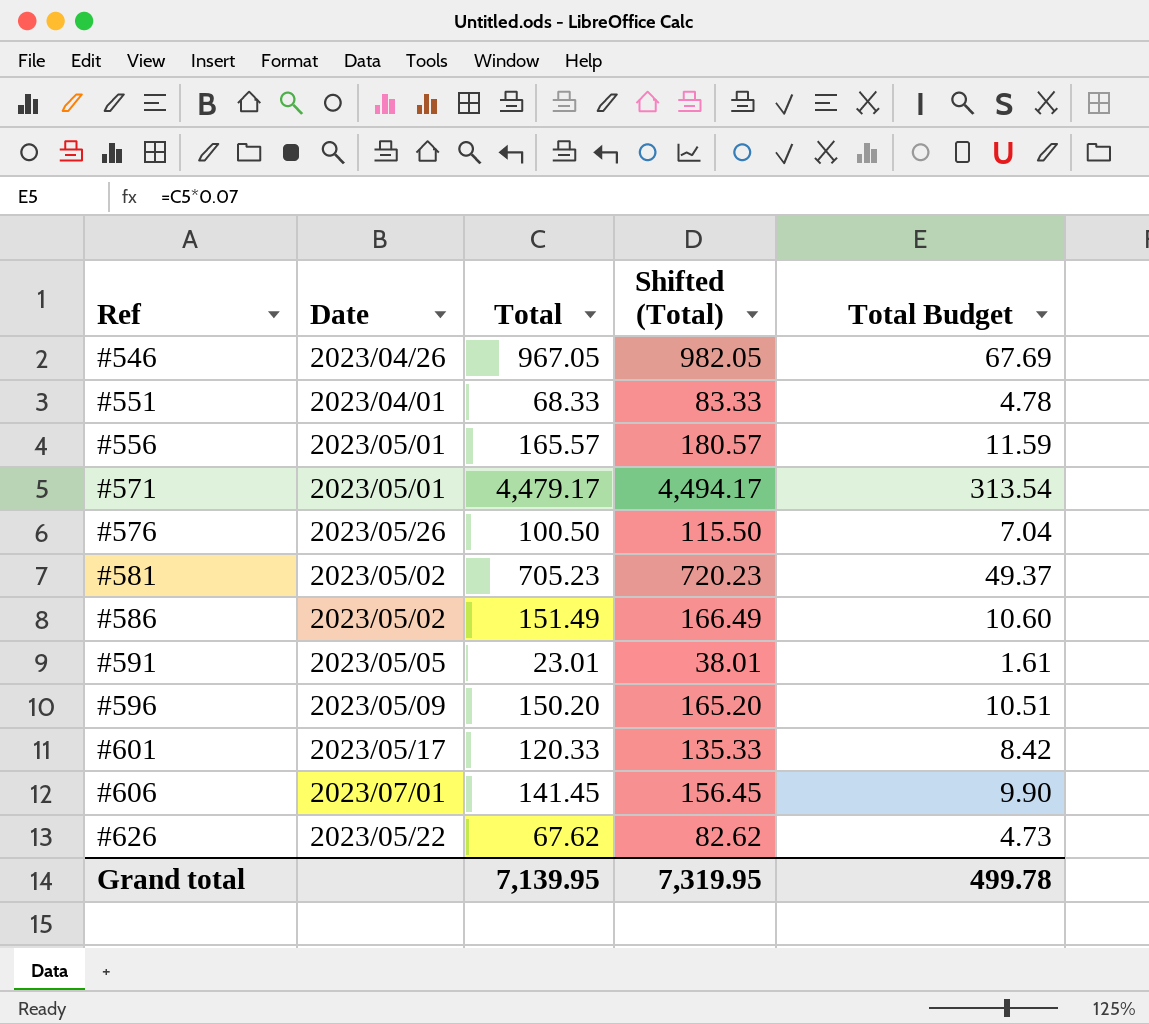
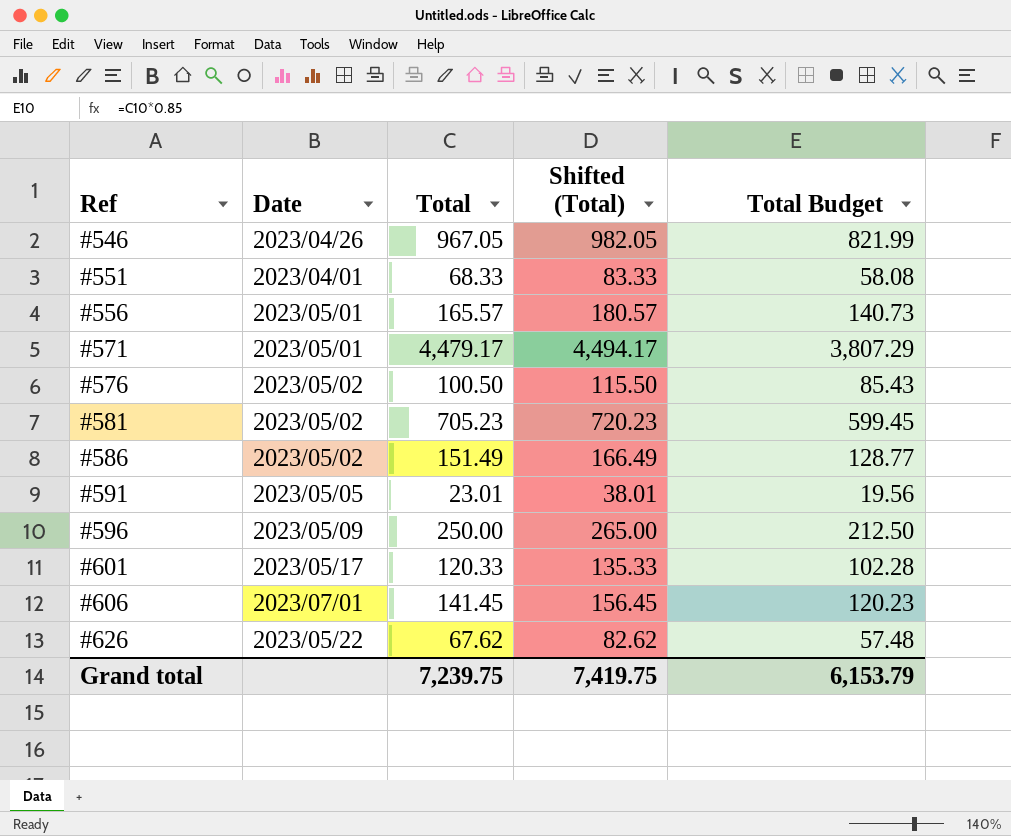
column Total Budget | formula: [Total] * 0.07 -> [Total] * 0.85
#576 | Date: 2023/05/26 -> 2023/05/02
#596 | Total: 150.20 -> 250.00
#596 | Shifted (Total): 165.20 -> 265.00
Grand total | Total: 7,139.95 -> 7,239.75
Grand total | Shifted (Total): 7,319.95 -> 7,419.75
Grand total | Total Budget: 499.78 -> 6,153.79

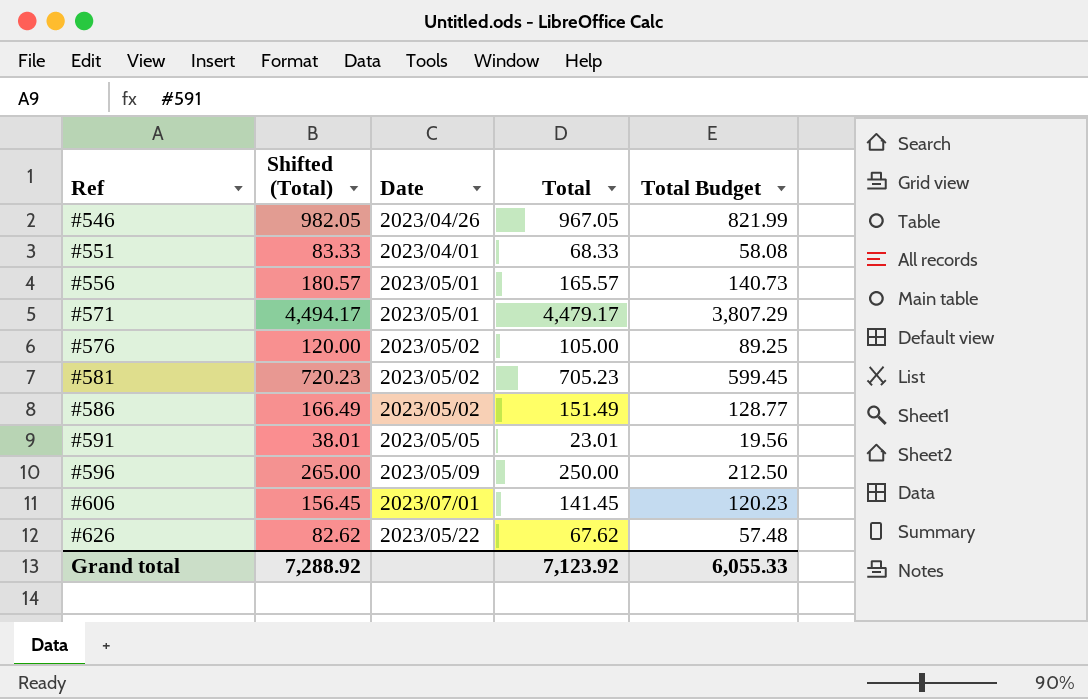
column Shifted (Total) | position: 4 -> 2
row #601: 2023/05/17 | 120.33 | 135.33 | 102.28 -> none
#576 | Shifted (Total): 115.50 -> 120.00
#576 | Total: 100.50 -> 105.00
#576 | Total Budget: 85.43 -> 89.25
Grand total | Shifted (Total): 7,419.75 -> 7,288.92
Grand total | Total: 7,239.75 -> 7,123.92
Grand total | Total Budget: 6,153.79 -> 6,055.33

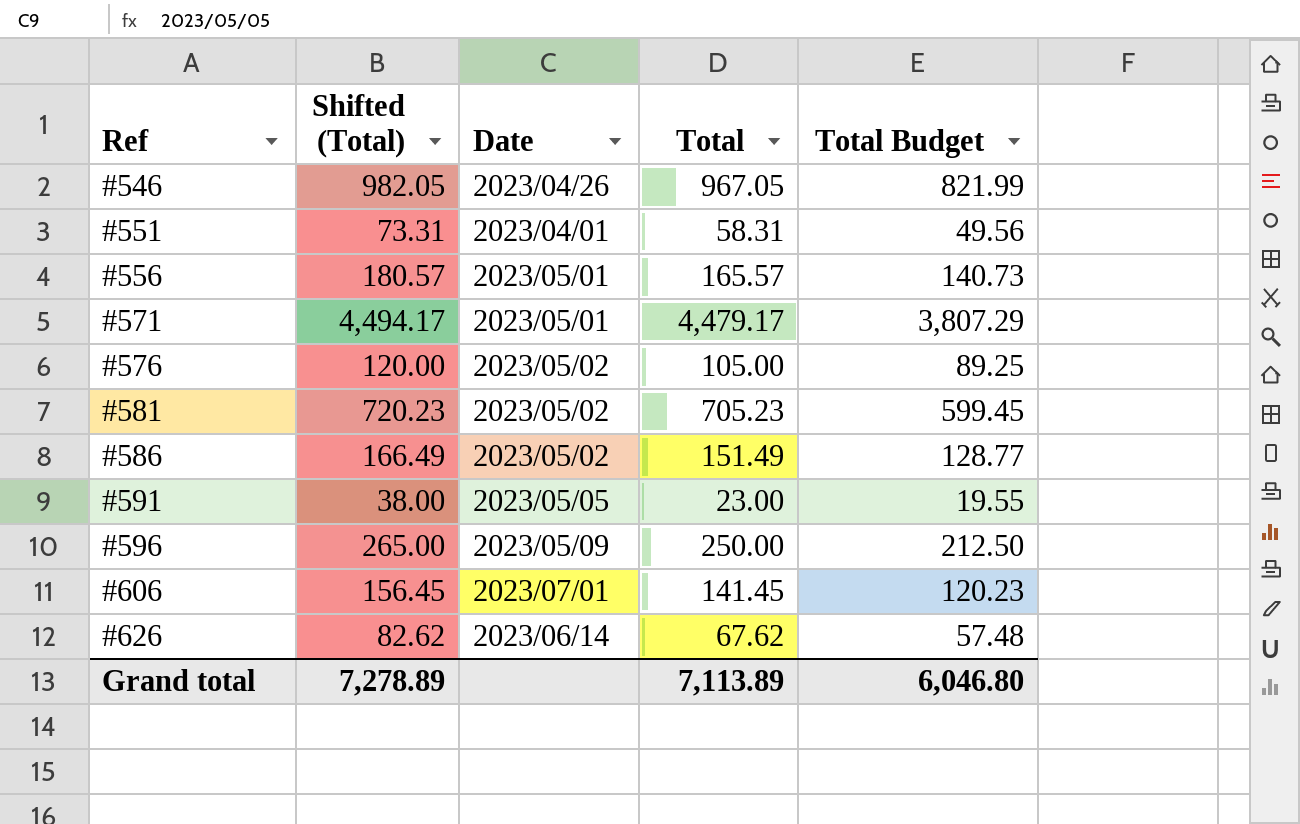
#551 | Shifted (Total): 83.33 -> 73.31
#551 | Total: 68.33 -> 58.31
#551 | Total Budget: 58.08 -> 49.56
#591 | Shifted (Total): 38.01 -> 38.00
#591 | Total: 23.01 -> 23.00
#591 | Total Budget: 19.56 -> 19.55
#626 | Date: 2023/05/22 -> 2023/06/14
Grand total | Shifted (Total): 7,288.92 -> 7,278.89
Grand total | Total: 7,123.92 -> 7,113.89
Grand total | Total Budget: 6,055.33 -> 6,046.80

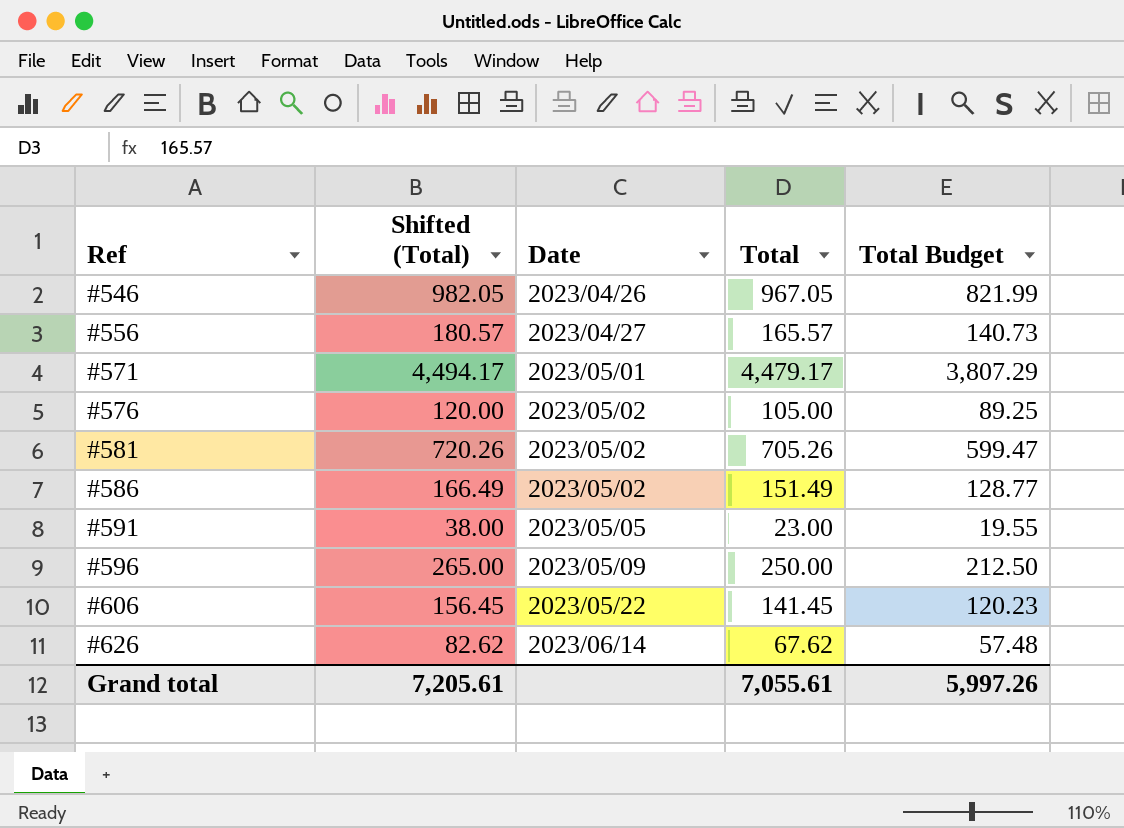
row #551: 73.31 | 2023/04/01 | 58.31 | 49.56 -> none
#556 | Date: 2023/05/01 -> 2023/04/27
#581 | Shifted (Total): 720.23 -> 720.26
#581 | Total: 705.23 -> 705.26
#581 | Total Budget: 599.45 -> 599.47
#606 | Date: 2023/07/01 -> 2023/05/22
Grand total | Shifted (Total): 7,278.89 -> 7,205.61
Grand total | Total: 7,113.89 -> 7,055.61
Grand total | Total Budget: 6,046.80 -> 5,997.26

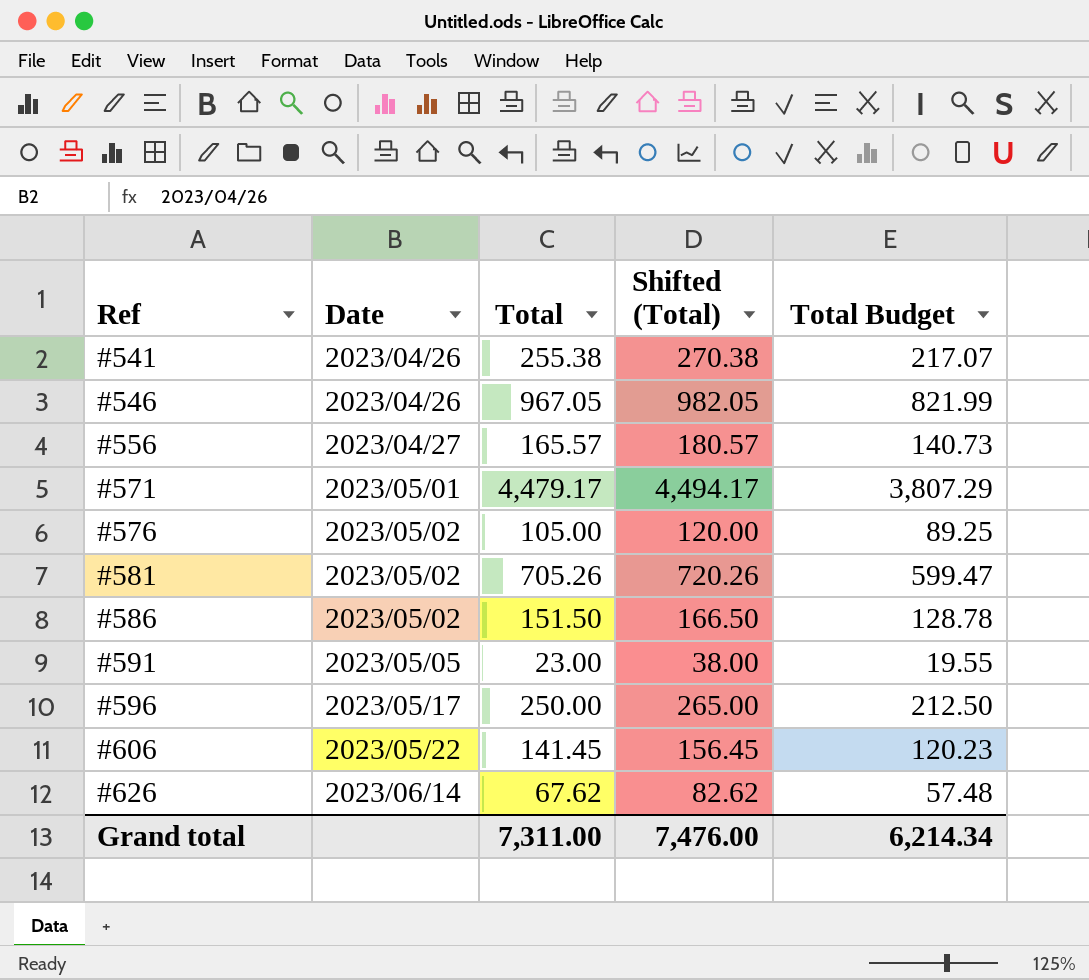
column Shifted (Total) | position: 2 -> 4
row #541: none -> 2023/04/26 | 255.38 | 270.38 | 217.07
#586 | Total: 151.49 -> 151.50
#586 | Shifted (Total): 166.49 -> 166.50
#586 | Total Budget: 128.77 -> 128.78
#596 | Date: 2023/05/09 -> 2023/05/17
Grand total | Total: 7,055.61 -> 7,311.00
Grand total | Shifted (Total): 7,205.61 -> 7,476.00
Grand total | Total Budget: 5,997.26 -> 6,214.34

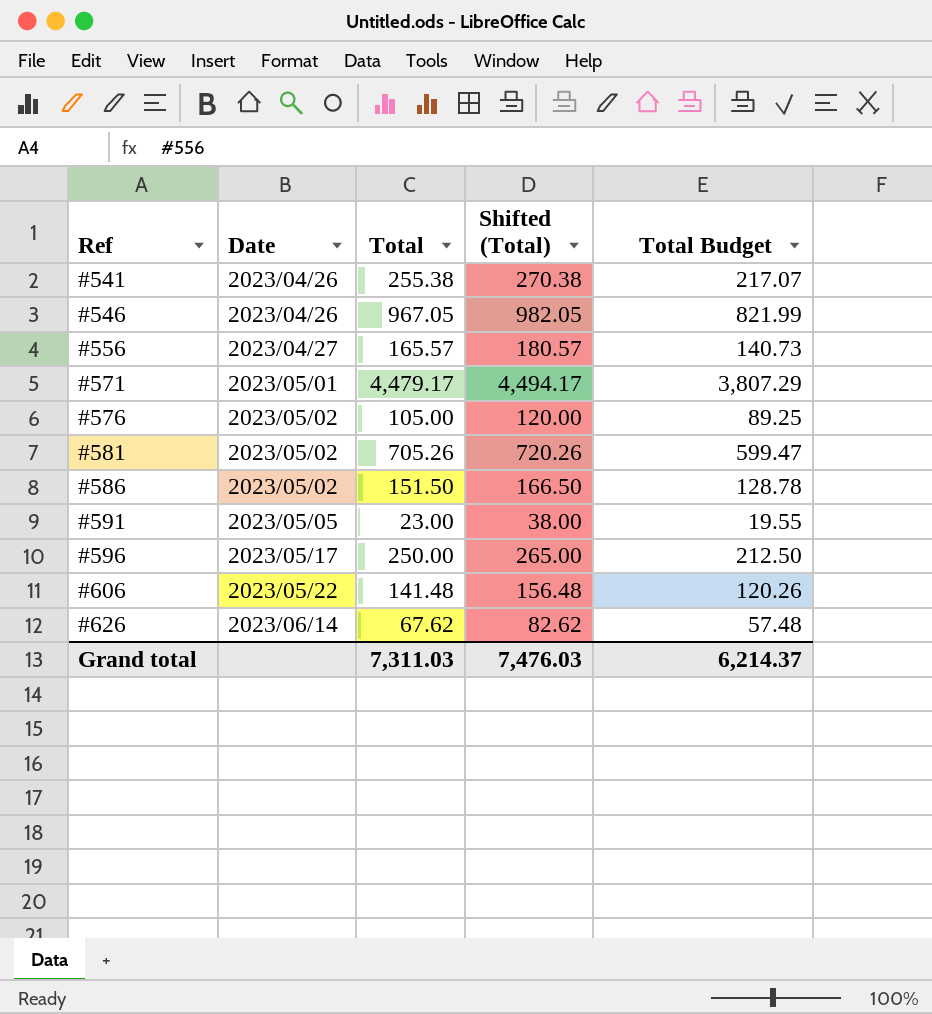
#606 | Total: 141.45 -> 141.48
#606 | Shifted (Total): 156.45 -> 156.48
#606 | Total Budget: 120.23 -> 120.26
Grand total | Total: 7,311.00 -> 7,311.03
Grand total | Shifted (Total): 7,476.00 -> 7,476.03
Grand total | Total Budget: 6,214.34 -> 6,214.37

